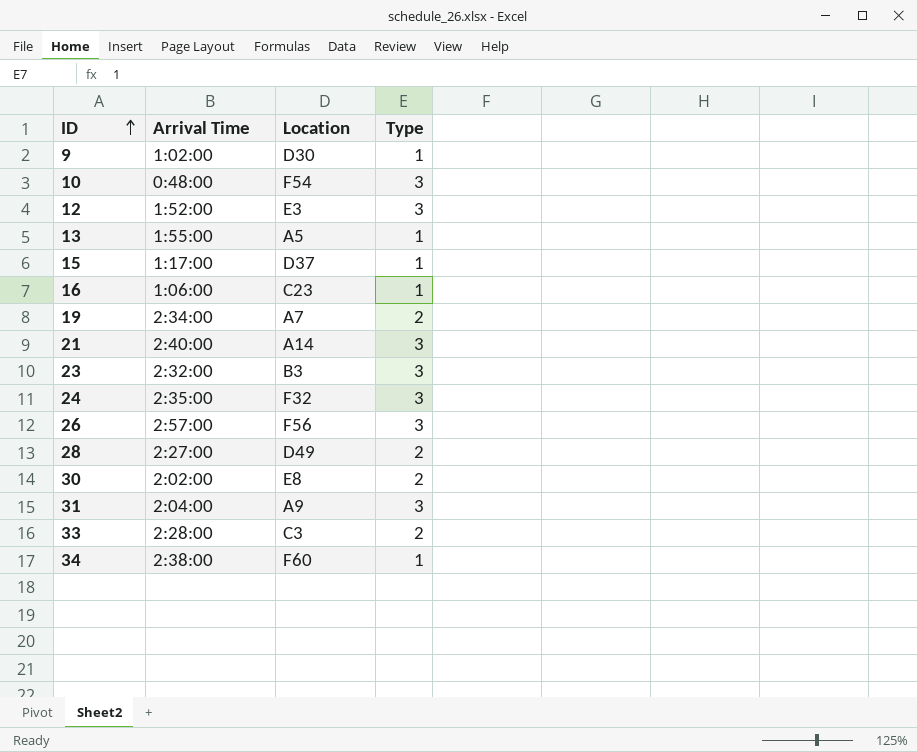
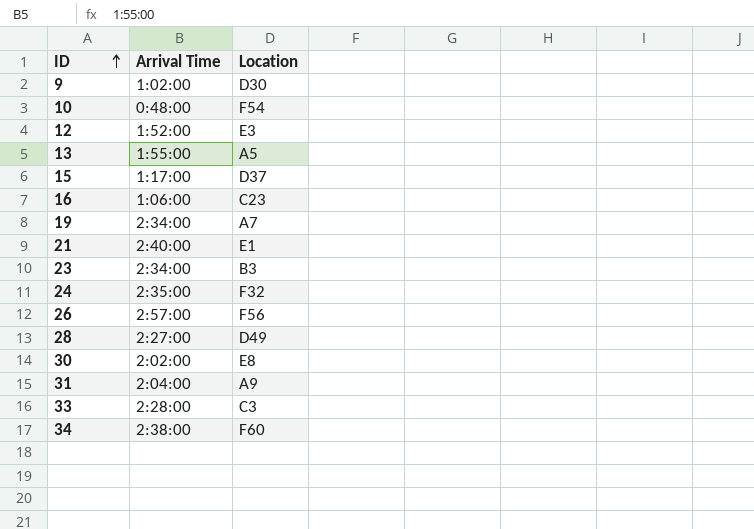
column Type | position: 4 -> none
21 | Location: A14 -> E1
23 | Arrival Time: 2:32:00 -> 2:34:00

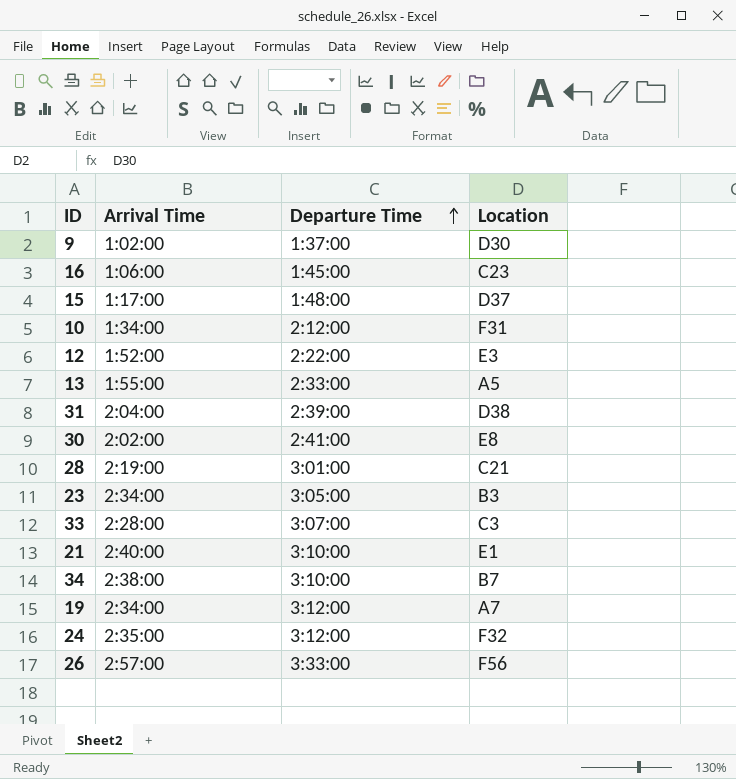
row order: ID ascending -> Departure Time ascending
column Departure Time | position: none -> 3
10 | Arrival Time: 0:48:00 -> 1:34:00
10 | Location: F54 -> F31
31 | Location: A9 -> D38
28 | Arrival Time: 2:27:00 -> 2:19:00
28 | Location: D49 -> C21
34 | Location: F60 -> B7

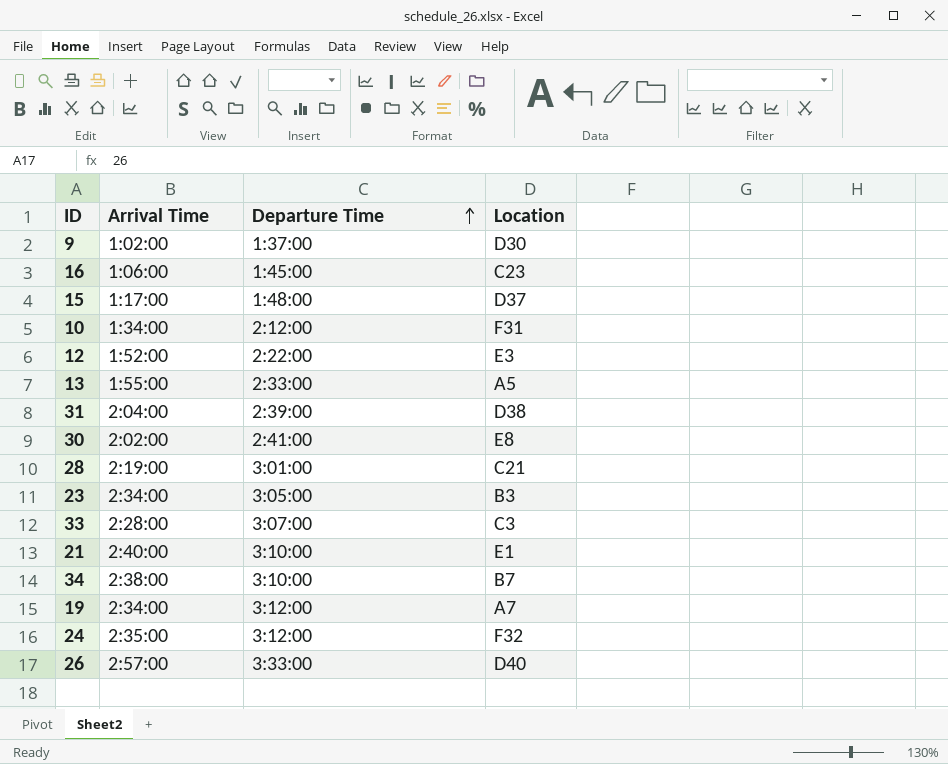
26 | Location: F56 -> D40

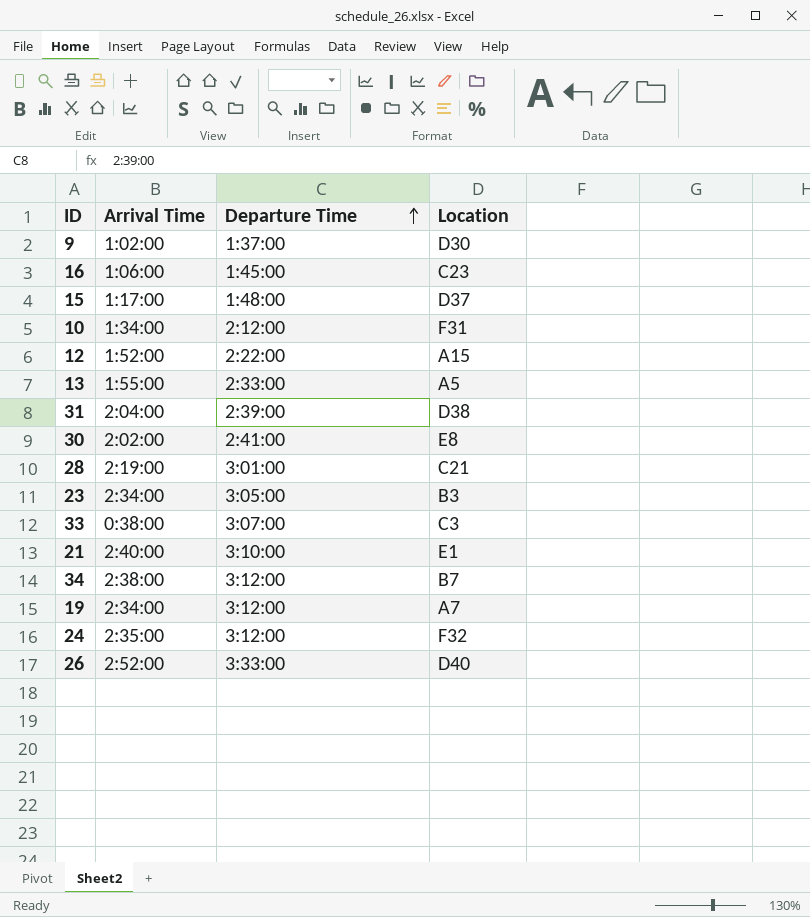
12 | Location: E3 -> A15
33 | Arrival Time: 2:28:00 -> 0:38:00
34 | Departure Time: 3:10:00 -> 3:12:00
26 | Arrival Time: 2:57:00 -> 2:52:00

